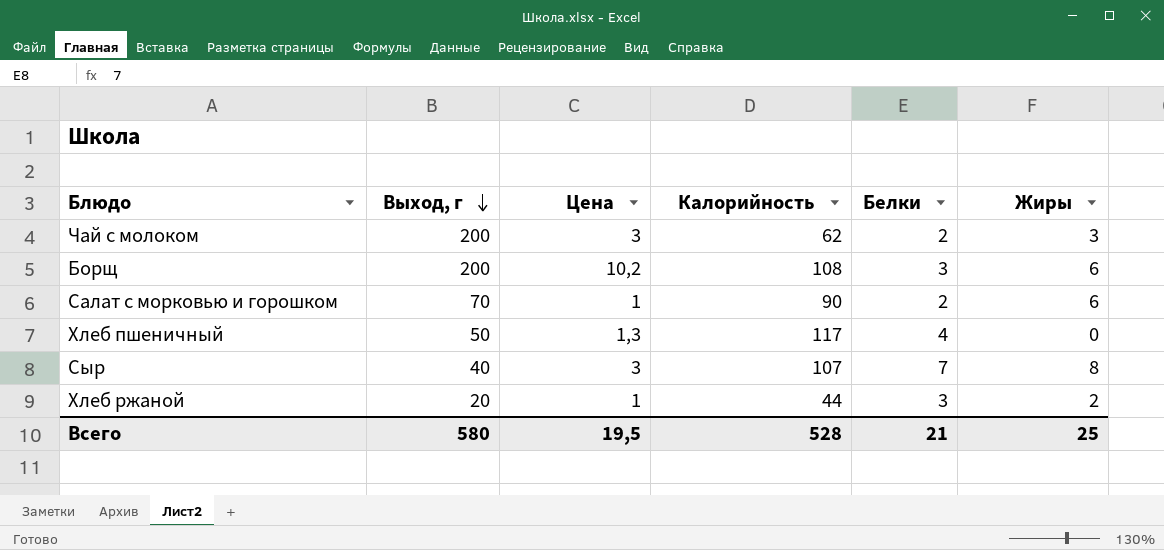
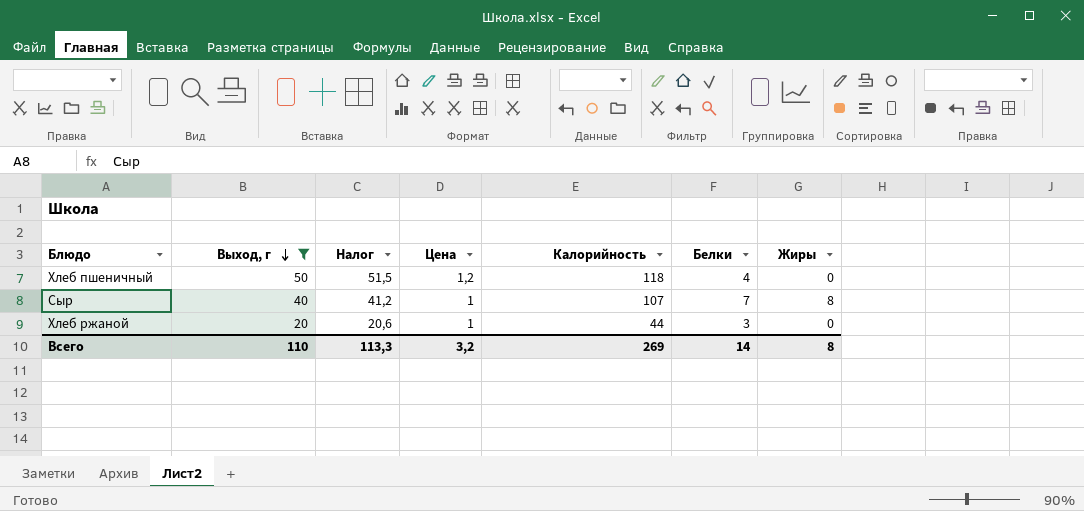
filter: none -> Выход, г <= 50
column Налог | formula: none -> [Выход, г] * 1,03
Хлеб пшеничный | Цена: 1,3 -> 1,2
Хлеб пшеничный | Калорийность: 117 -> 118
Сыр | Цена: 3 -> 1
Хлеб ржаной | Жиры: 2 -> 0
Всего | Выход, г: 580 -> 110
Всего | Цена: 19,5 -> 3,2
Всего | Калорийность: 528 -> 269
Всего | Белки: 21 -> 14
Всего | Жиры: 25 -> 8

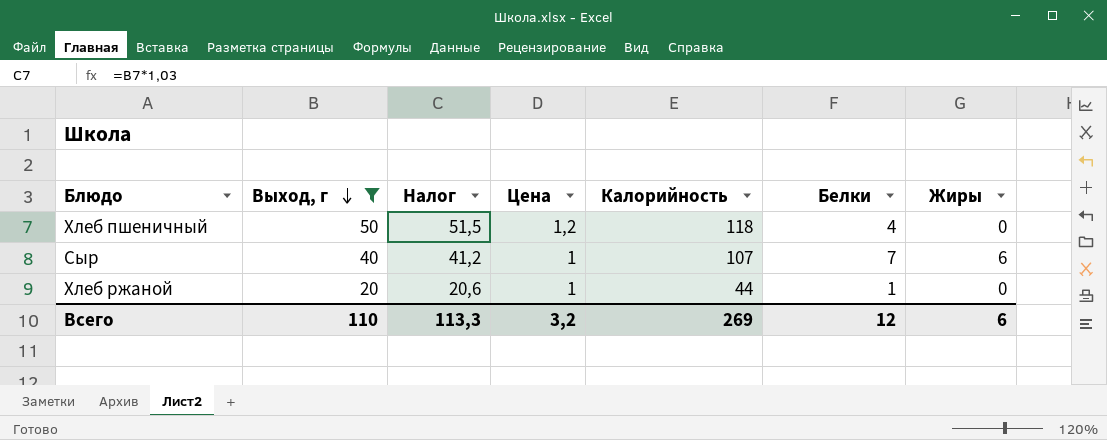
Сыр | Жиры: 8 -> 6
Хлеб ржаной | Белки: 3 -> 1
Всего | Белки: 14 -> 12
Всего | Жиры: 8 -> 6

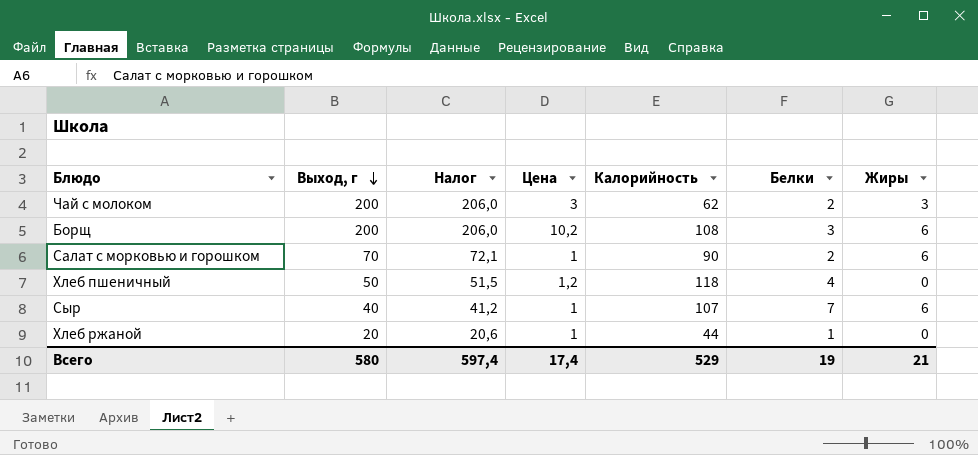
filter: Выход, г <= 50 -> none
Всего | Выход, г: 110 -> 580
Всего | Налог: 113,3 -> 597,4
Всего | Цена: 3,2 -> 17,4
Всего | Калорийность: 269 -> 529
Всего | Белки: 12 -> 19
Всего | Жиры: 6 -> 21

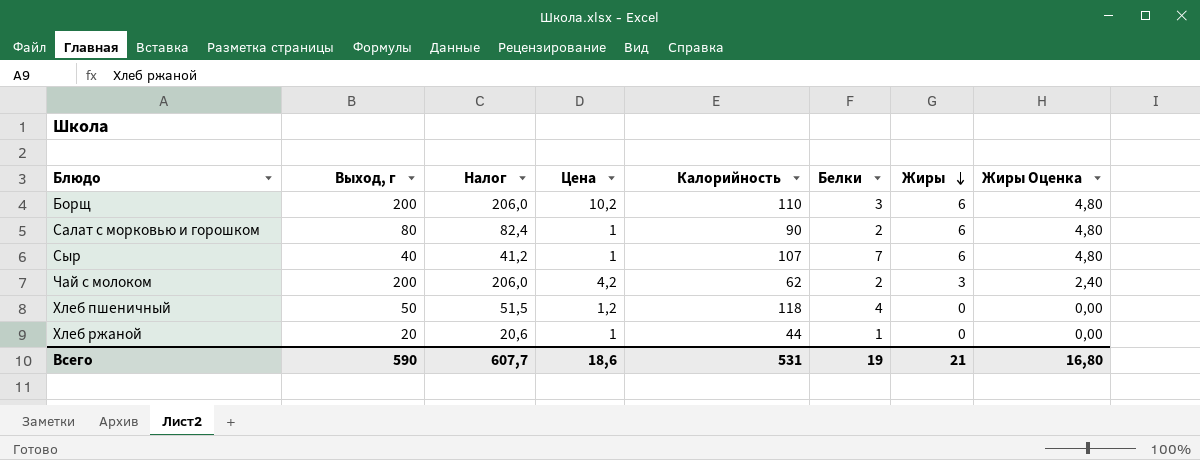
row order: Выход, г descending -> Жиры descending
column Жиры Оценка | formula: none -> [Жиры] * 0,8
Борщ | Калорийность: 108 -> 110
Салат с морковью и горошком | Выход, г: 70 -> 80
Салат с морковью и горошком | Налог: 72,1 -> 82,4
Чай с молоком | Цена: 3 -> 4,2
Всего | Выход, г: 580 -> 590
Всего | Налог: 597,4 -> 607,7
Всего | Цена: 17,4 -> 18,6
Всего | Калорийность: 529 -> 531

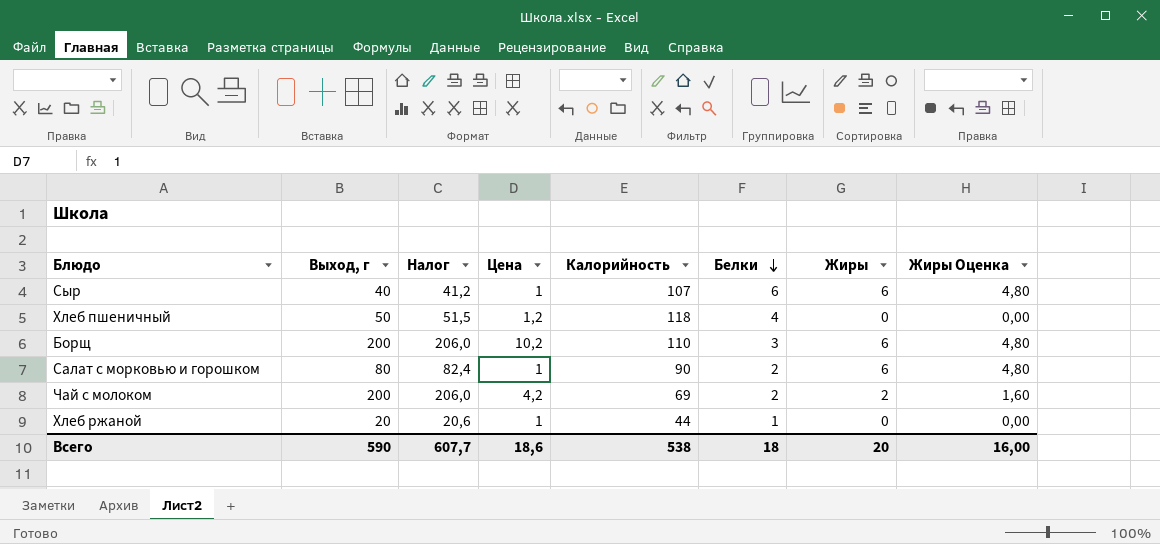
row order: Жиры descending -> Белки descending
Сыр | Белки: 7 -> 6
Чай с молоком | Калорийность: 62 -> 69
Чай с молоком | Жиры: 3 -> 2
Чай с молоком | Жиры Оценка: 2,40 -> 1,60
Всего | Калорийность: 531 -> 538
Всего | Белки: 19 -> 18
Всего | Жиры: 21 -> 20
Всего | Жиры Оценка: 16,80 -> 16,00

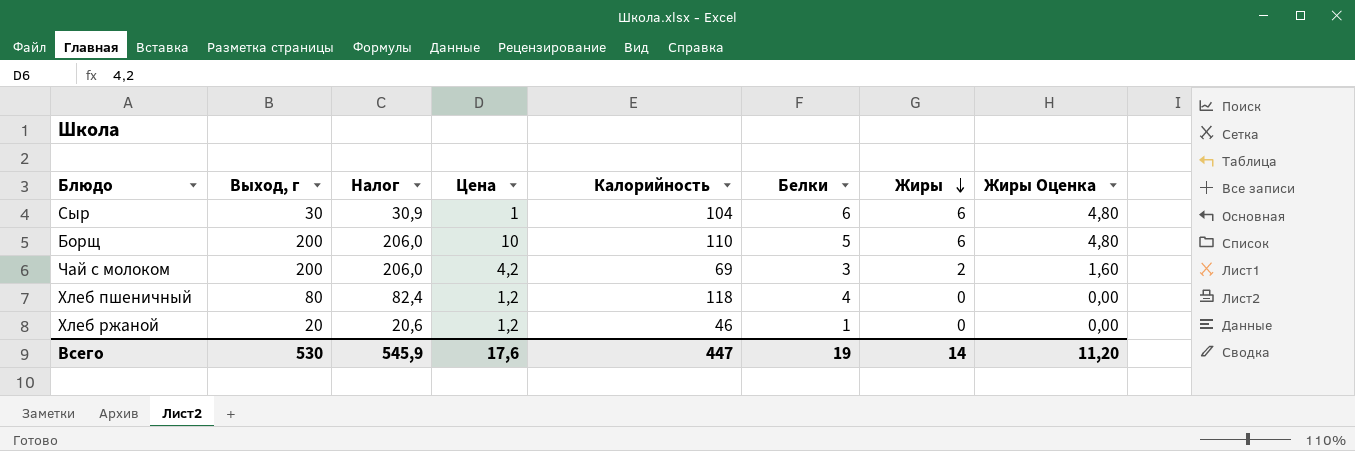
row order: Белки descending -> Жиры descending
row Салат с морковью и горошком: 80 | 82,4 | 1 | 90 | 2 | 6 | 4,80 -> none
Сыр | Выход, г: 40 -> 30
Сыр | Налог: 41,2 -> 30,9
Сыр | Калорийность: 107 -> 104
Борщ | Цена: 10,2 -> 10
Борщ | Белки: 3 -> 5
Чай с молоком | Белки: 2 -> 3
Хлеб пшеничный | Выход, г: 50 -> 80
Хлеб пшеничный | Налог: 51,5 -> 82,4
Хлеб ржаной | Цена: 1 -> 1,2
Хлеб ржаной | Калорийность: 44 -> 46
Всего | Выход, г: 590 -> 530
Всего | Налог: 607,7 -> 545,9
Всего | Цена: 18,6 -> 17,6
Всего | Калорийность: 538 -> 447
Всего | Белки: 18 -> 19
Всего | Жиры: 20 -> 14
Всего | Жиры Оценка: 16,00 -> 11,20

